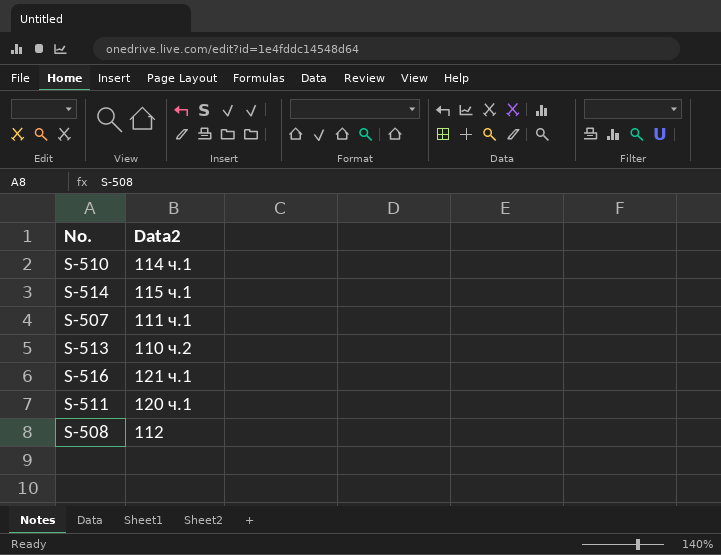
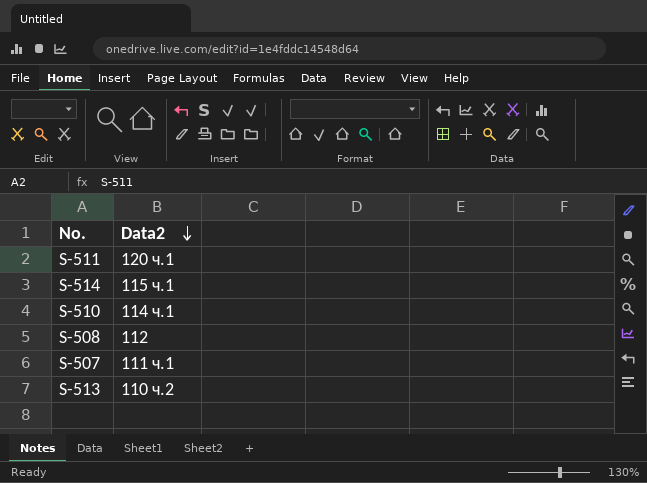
row order: none -> Data2 descending
row S-516: 121 ч.1 -> none

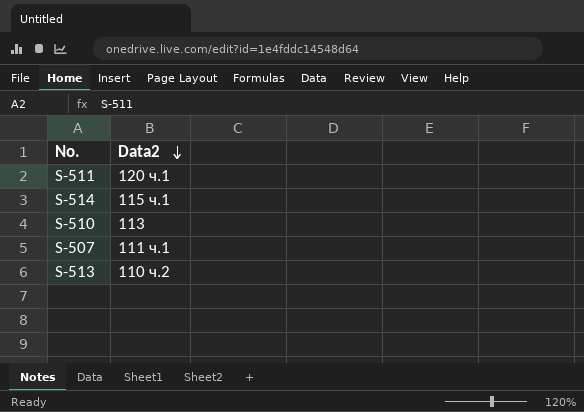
row S-508: 112 -> none
S-510 | Data2: 114 ч.1 -> 113

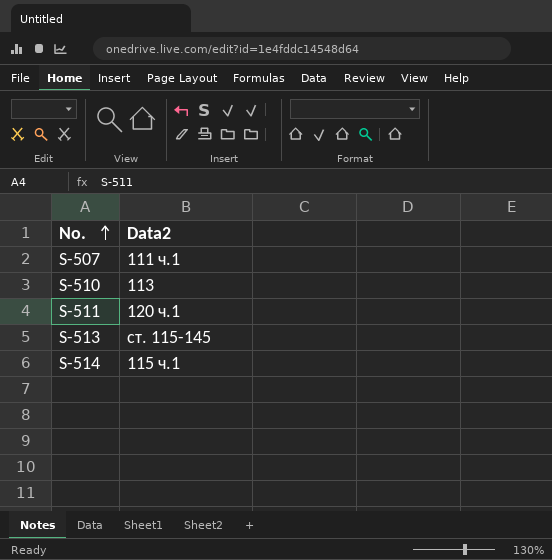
row order: Data2 descending -> No. ascending
S-513 | Data2: 110 ч.2 -> ст. 115-145

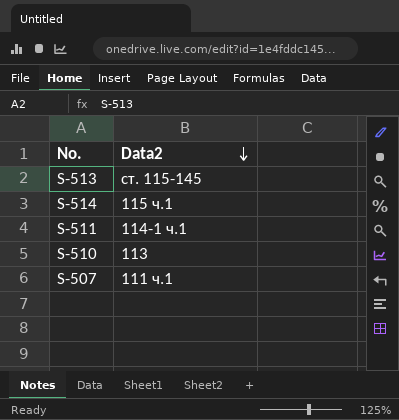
row order: No. ascending -> Data2 descending
S-511 | Data2: 120 ч.1 -> 114-1 ч.1

